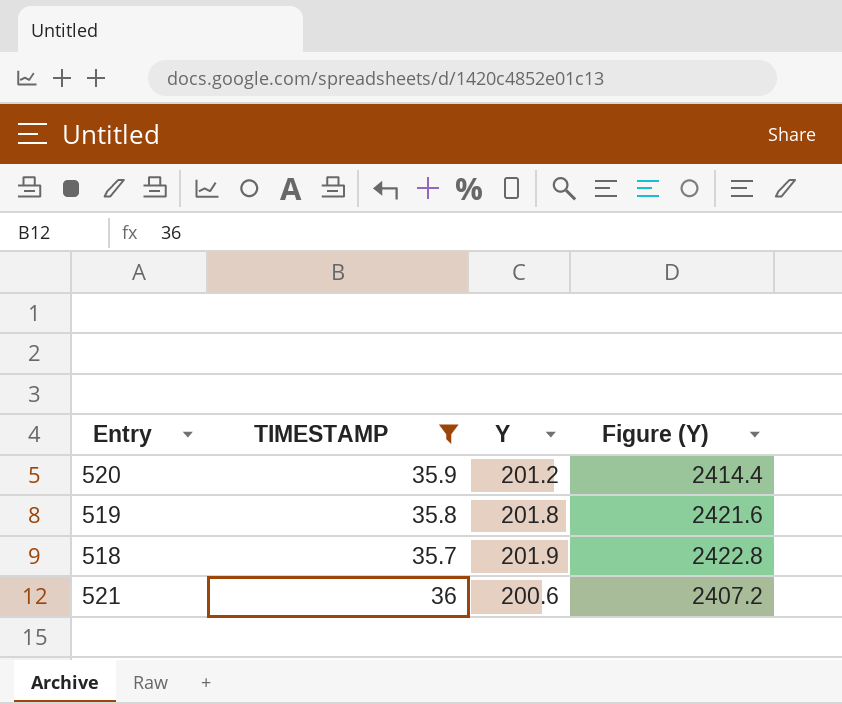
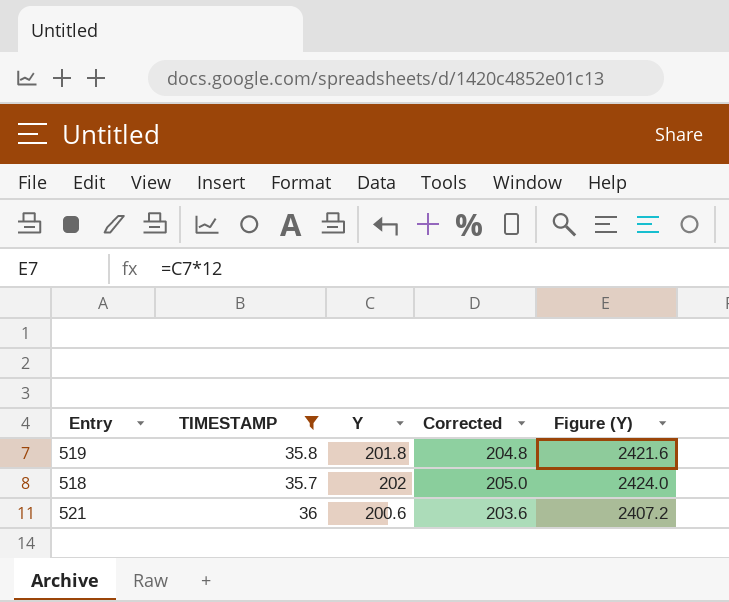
column Corrected | formula: none -> [Y] + 3
row 520: 35.9 | 201.2 | 2414.4 -> none
518 | Y: 201.9 -> 202
518 | Figure (Y): 2422.8 -> 2424.0

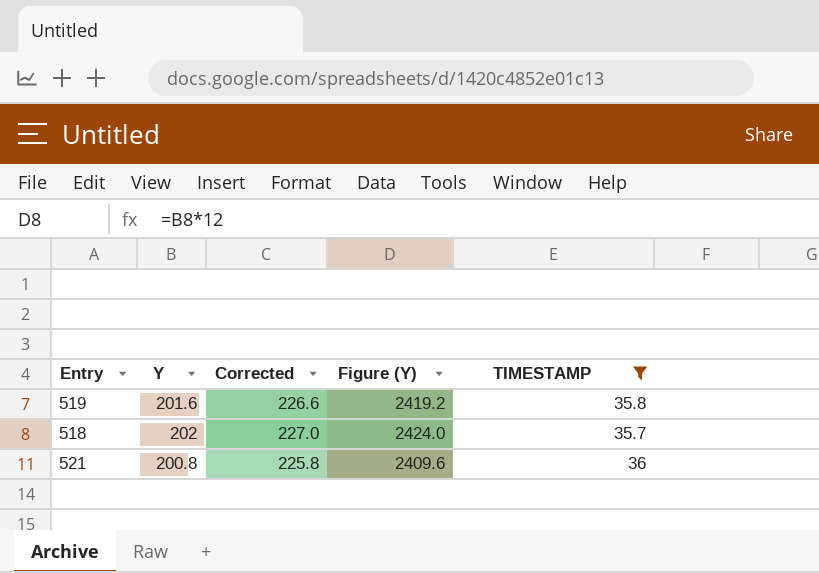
column Corrected | formula: [Y] + 3 -> [Y] + 25
column TIMESTAMP | position: 2 -> 5
519 | Y: 201.8 -> 201.6
519 | Figure (Y): 2421.6 -> 2419.2
521 | Y: 200.6 -> 200.8
521 | Figure (Y): 2407.2 -> 2409.6

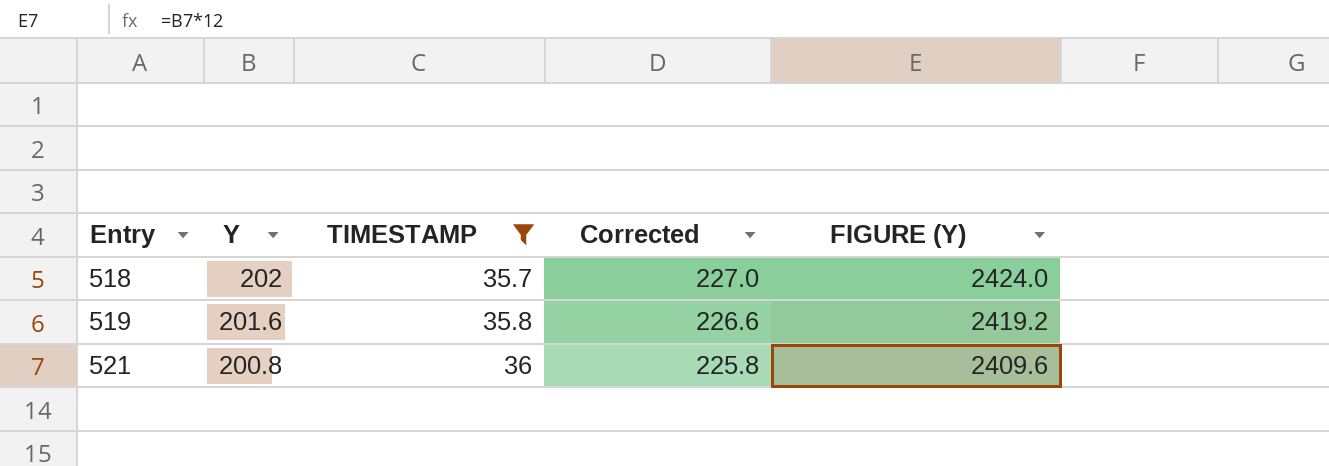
row order: none -> Entry ascending
column TIMESTAMP | position: 5 -> 3
column name: Figure (Y) -> FIGURE (Y)

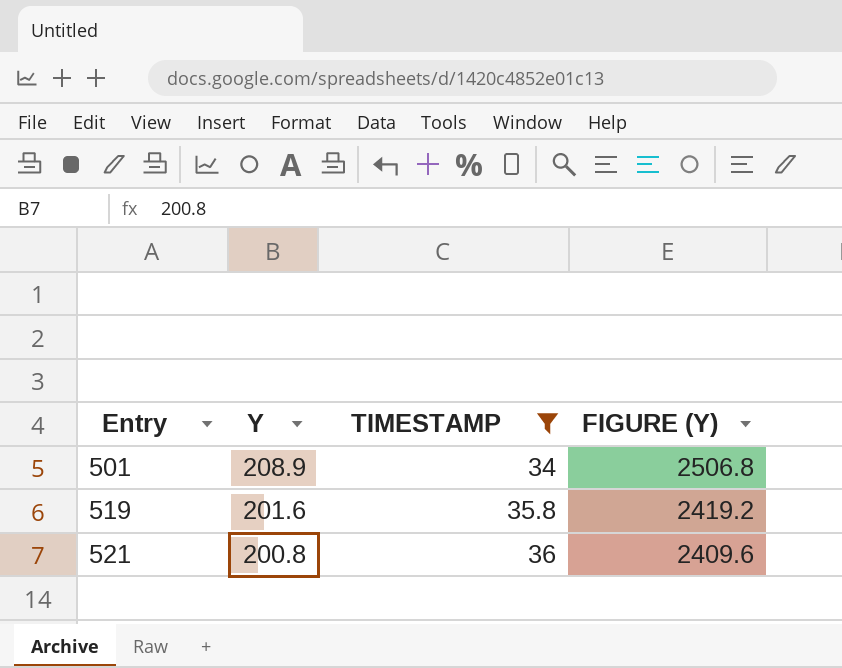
column Corrected | formula: [Y] + 25 -> none
row 518: 202 | 35.7 | 227.0 | 2424.0 -> none
row 501: none -> 208.9 | 34 | 2506.8

